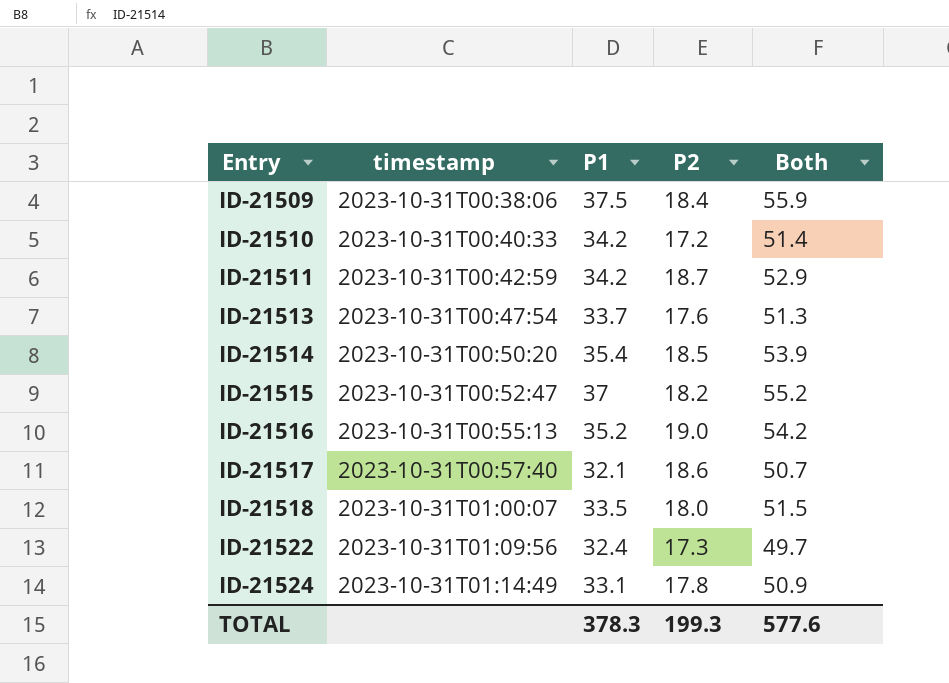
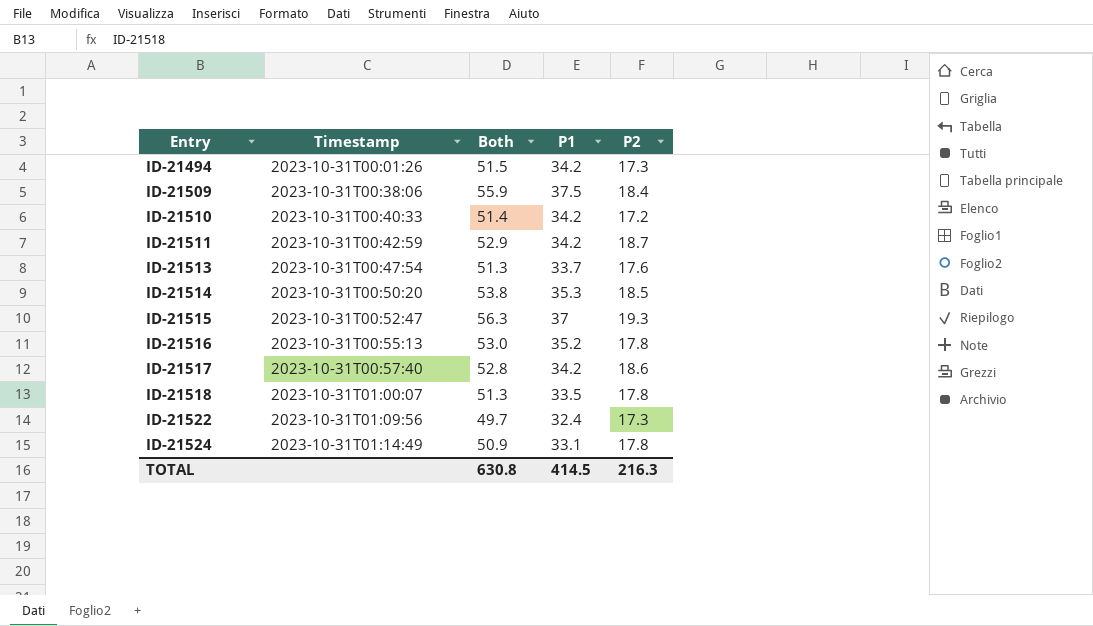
column name: timestamp -> Timestamp
column Both | position: 5 -> 3
row ID-21494: none -> 2023-10-31T00:01:26 | 51.5 | 34.2 | 17.3
ID-21514 | Both: 53.9 -> 53.8
ID-21514 | P1: 35.4 -> 35.3
ID-21515 | Both: 55.2 -> 56.3
ID-21515 | P2: 18.2 -> 19.3
ID-21516 | Both: 54.2 -> 53.0
ID-21516 | P2: 19.0 -> 17.8
ID-21517 | Both: 50.7 -> 52.8
ID-21517 | P1: 32.1 -> 34.2
ID-21518 | Both: 51.5 -> 51.3
ID-21518 | P2: 18.0 -> 17.8
TOTAL | Both: 577.6 -> 630.8
TOTAL | P1: 378.3 -> 414.5
TOTAL | P2: 199.3 -> 216.3

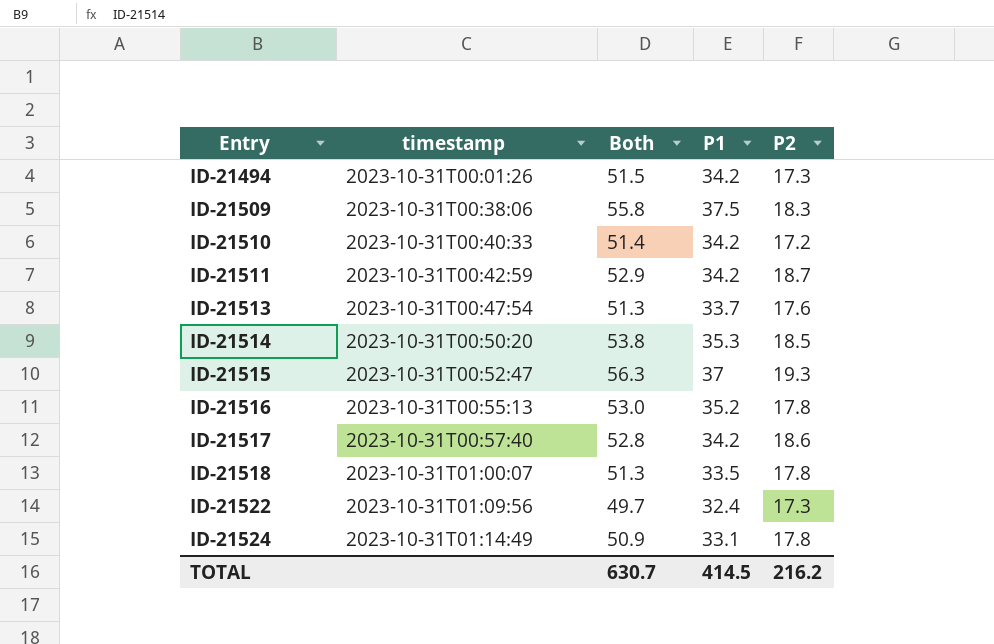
column name: Timestamp -> timestamp
ID-21509 | Both: 55.9 -> 55.8
ID-21509 | P2: 18.4 -> 18.3
TOTAL | Both: 630.8 -> 630.7
TOTAL | P2: 216.3 -> 216.2

